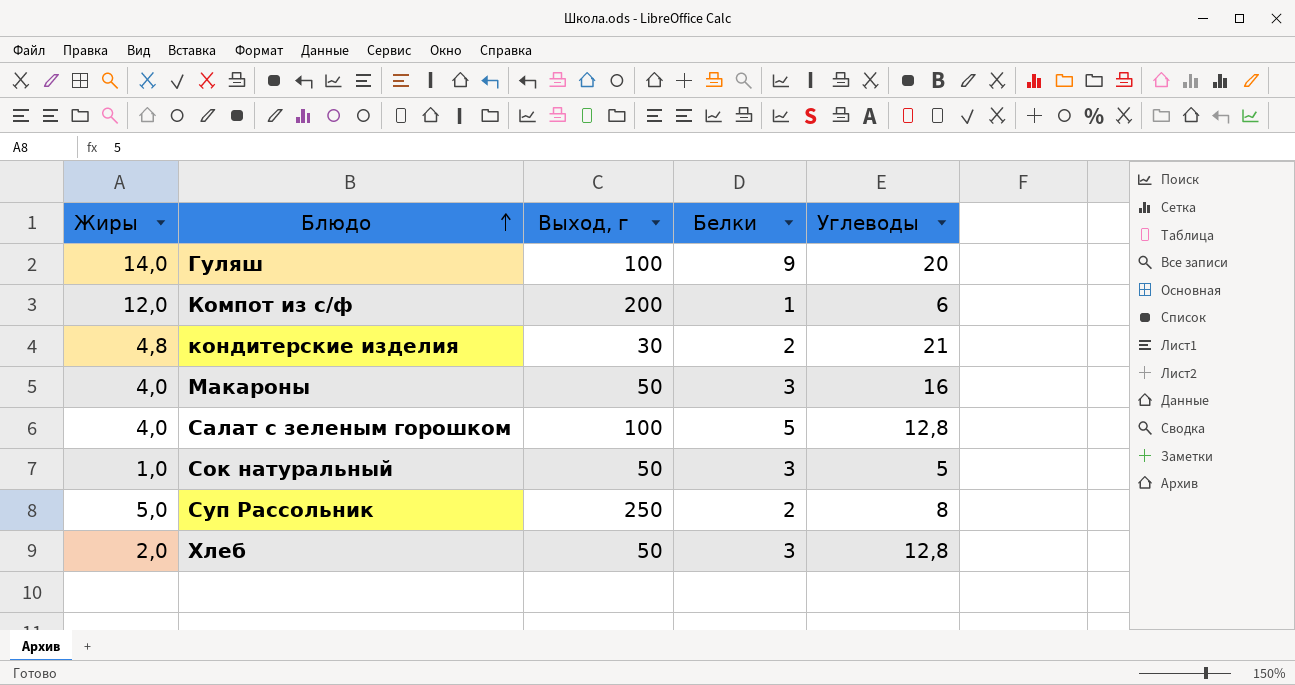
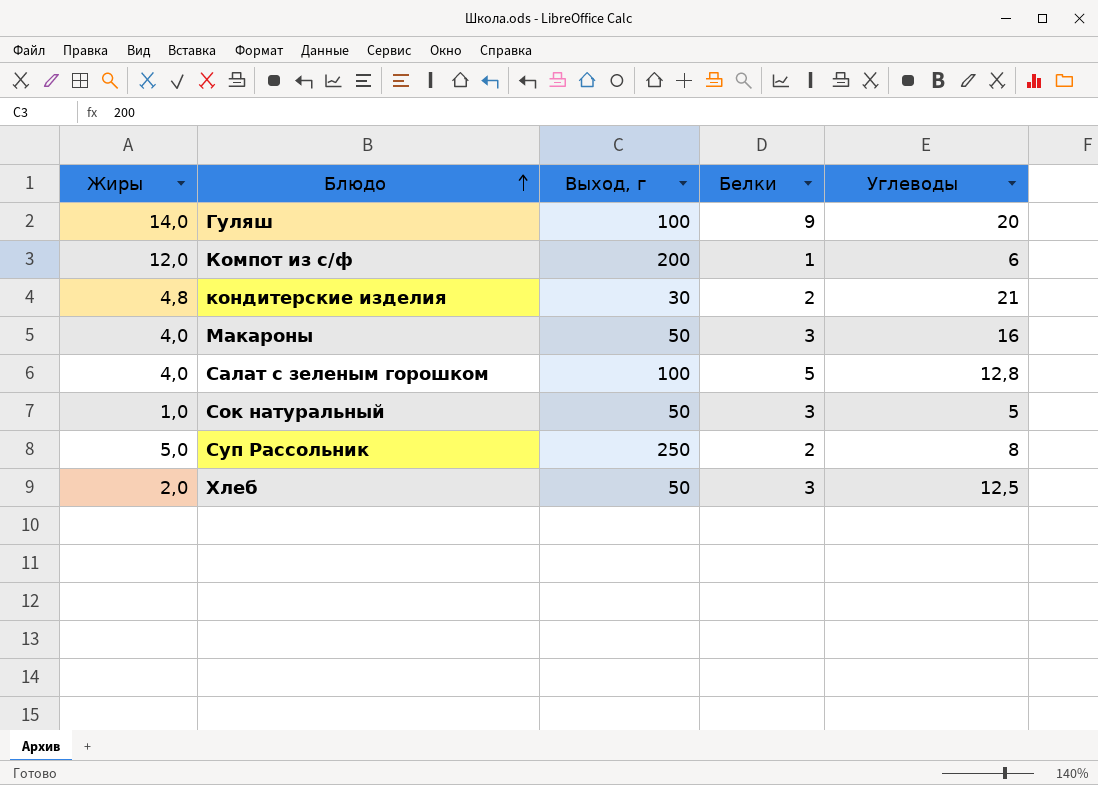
Хлеб | Углеводы: 12,8 -> 12,5

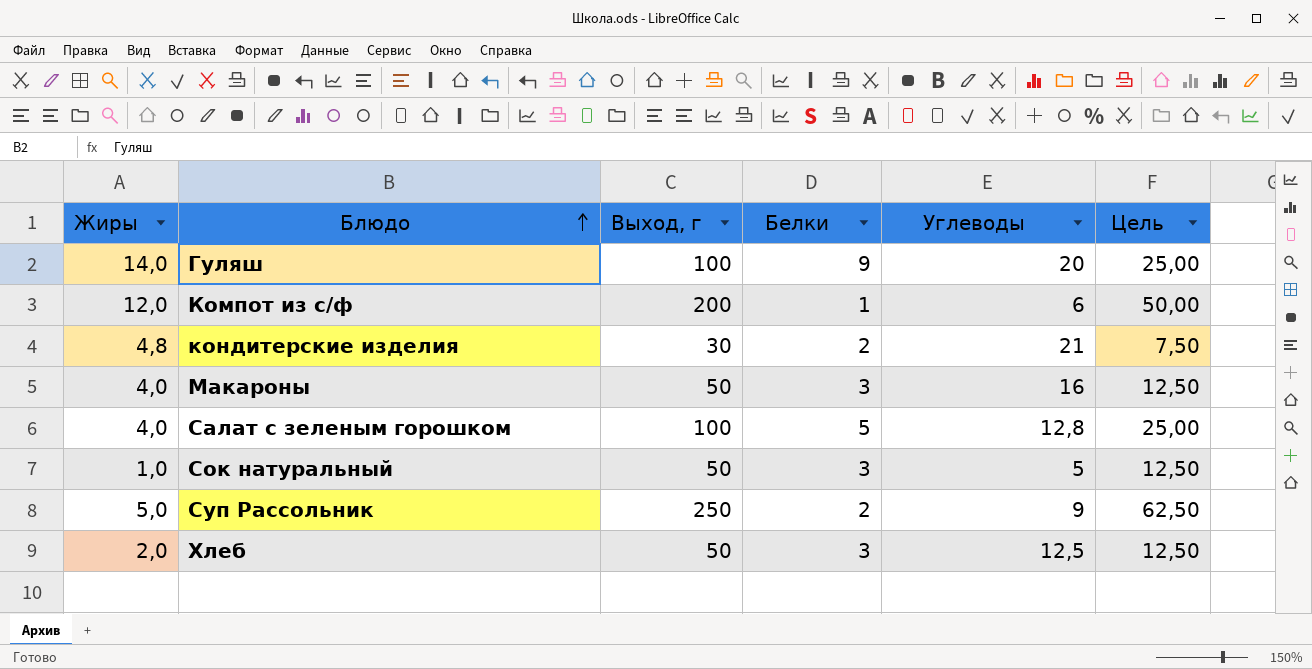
column Цель | formula: none -> [Выход, г] * 0,25
Суп Рассольник | Углеводы: 8 -> 9

